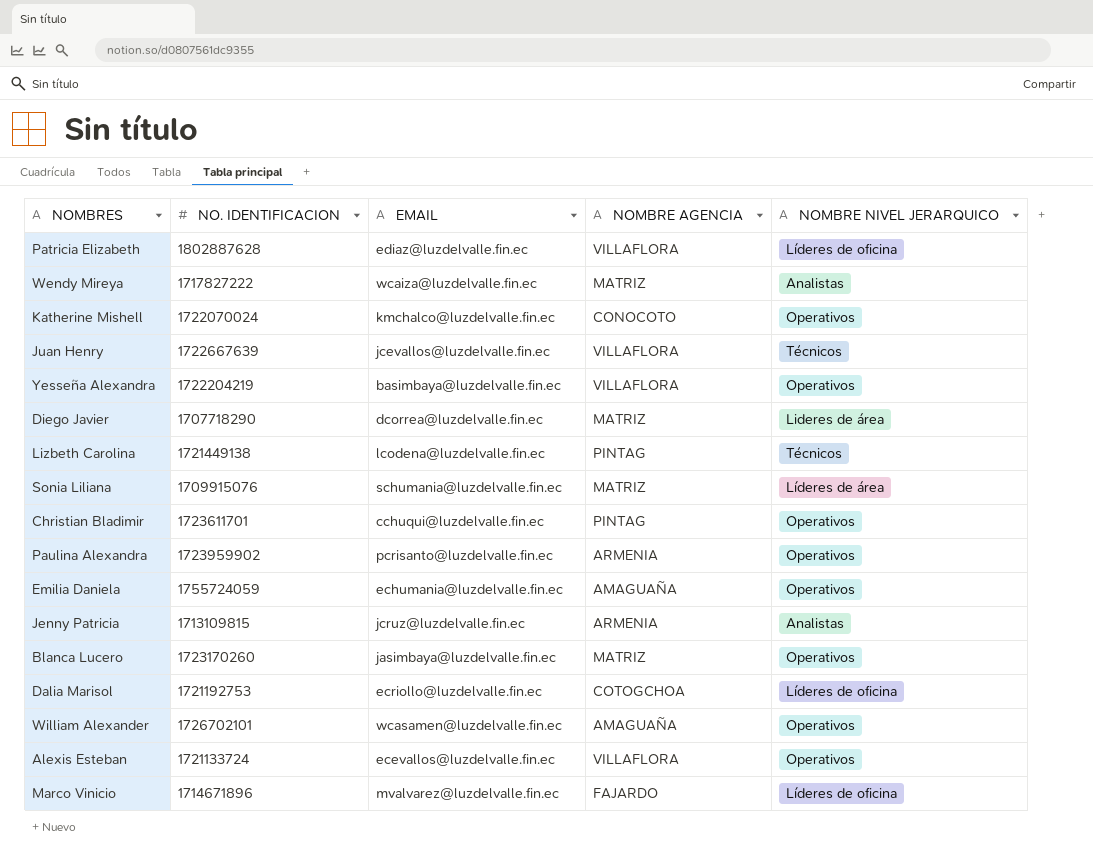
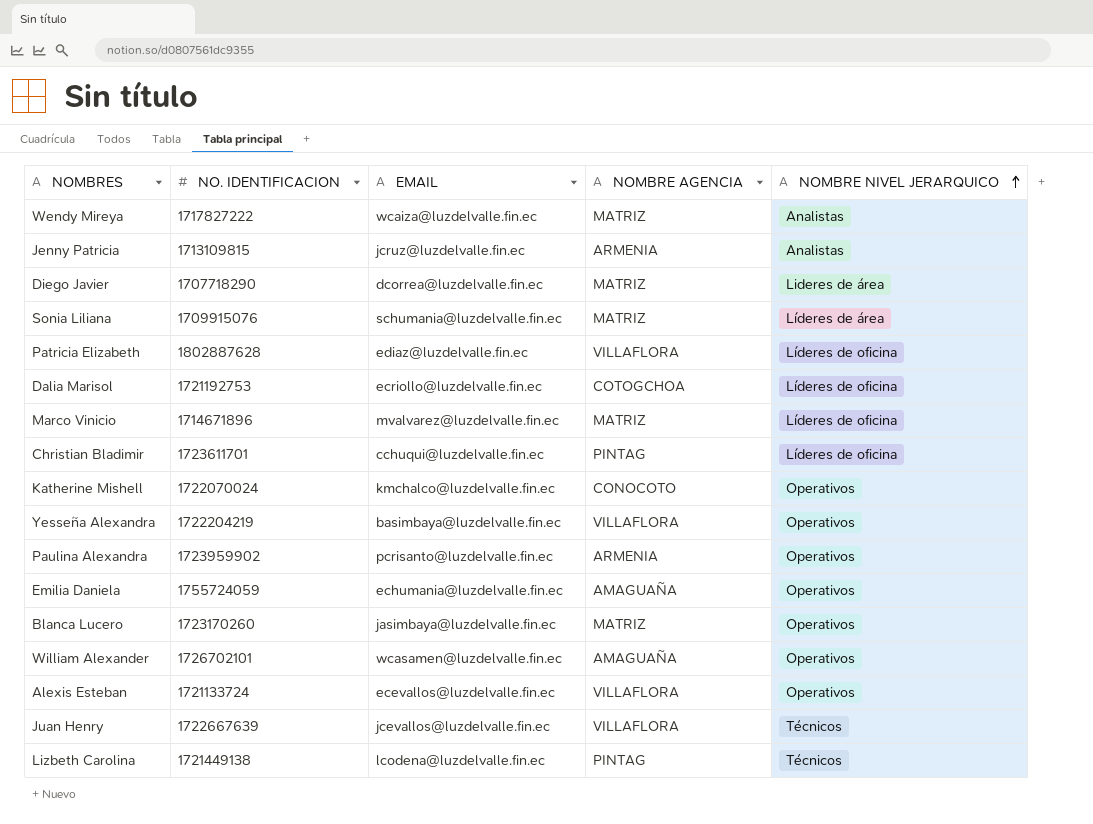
row order: none -> NOMBRE NIVEL JERARQUICO ascending
Marco Vinicio | NOMBRE AGENCIA: FAJARDO -> MATRIZ
Christian Bladimir | NOMBRE NIVEL JERARQUICO: Operativos -> Líderes de oficina

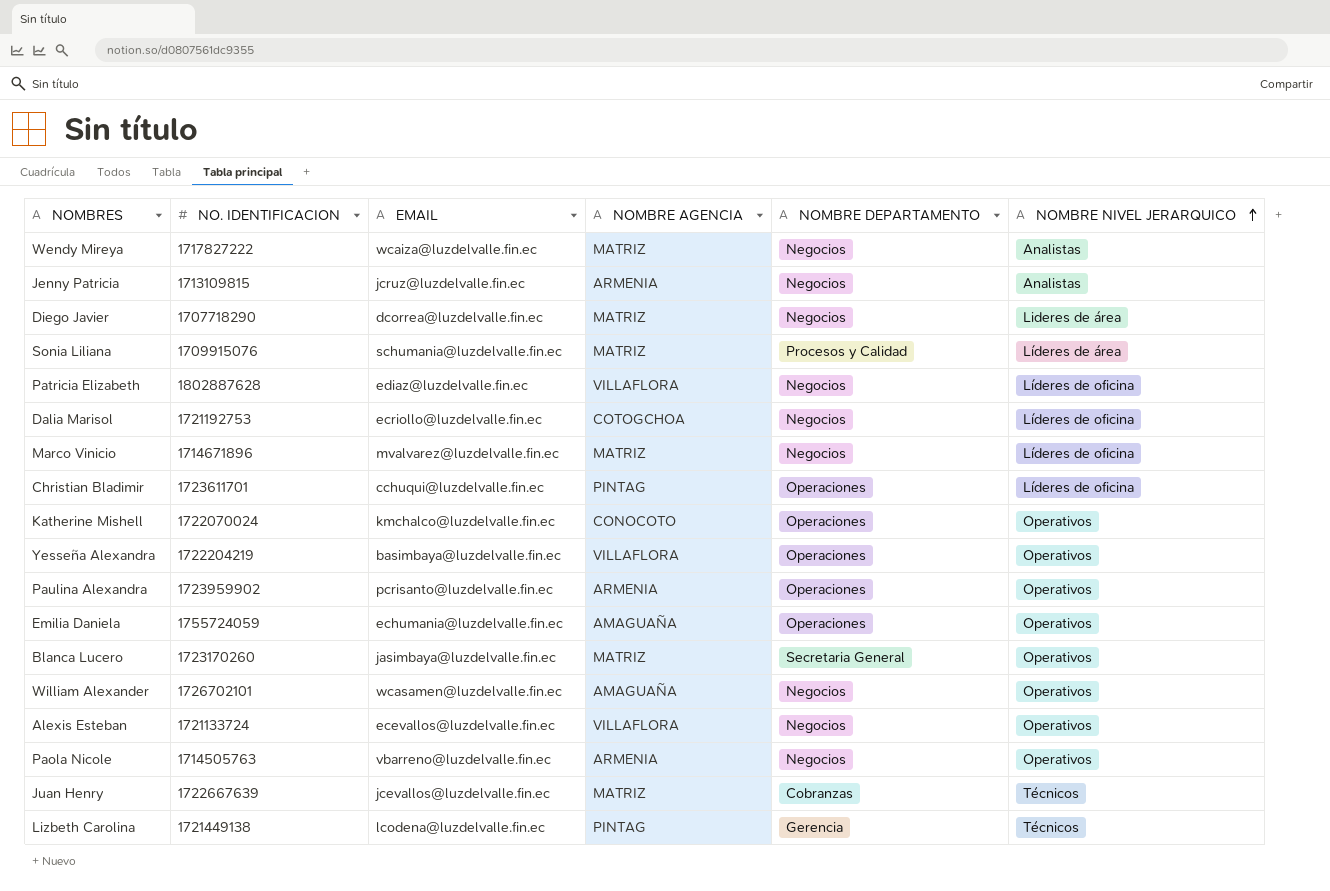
column NOMBRE DEPARTAMENTO | position: none -> 5
row Paola Nicole: none -> 1714505763 | vbarreno@luzdelvalle.fin.ec | ARMENIA | Negocios | Operativos
Juan Henry | NOMBRE AGENCIA: VILLAFLORA -> MATRIZ

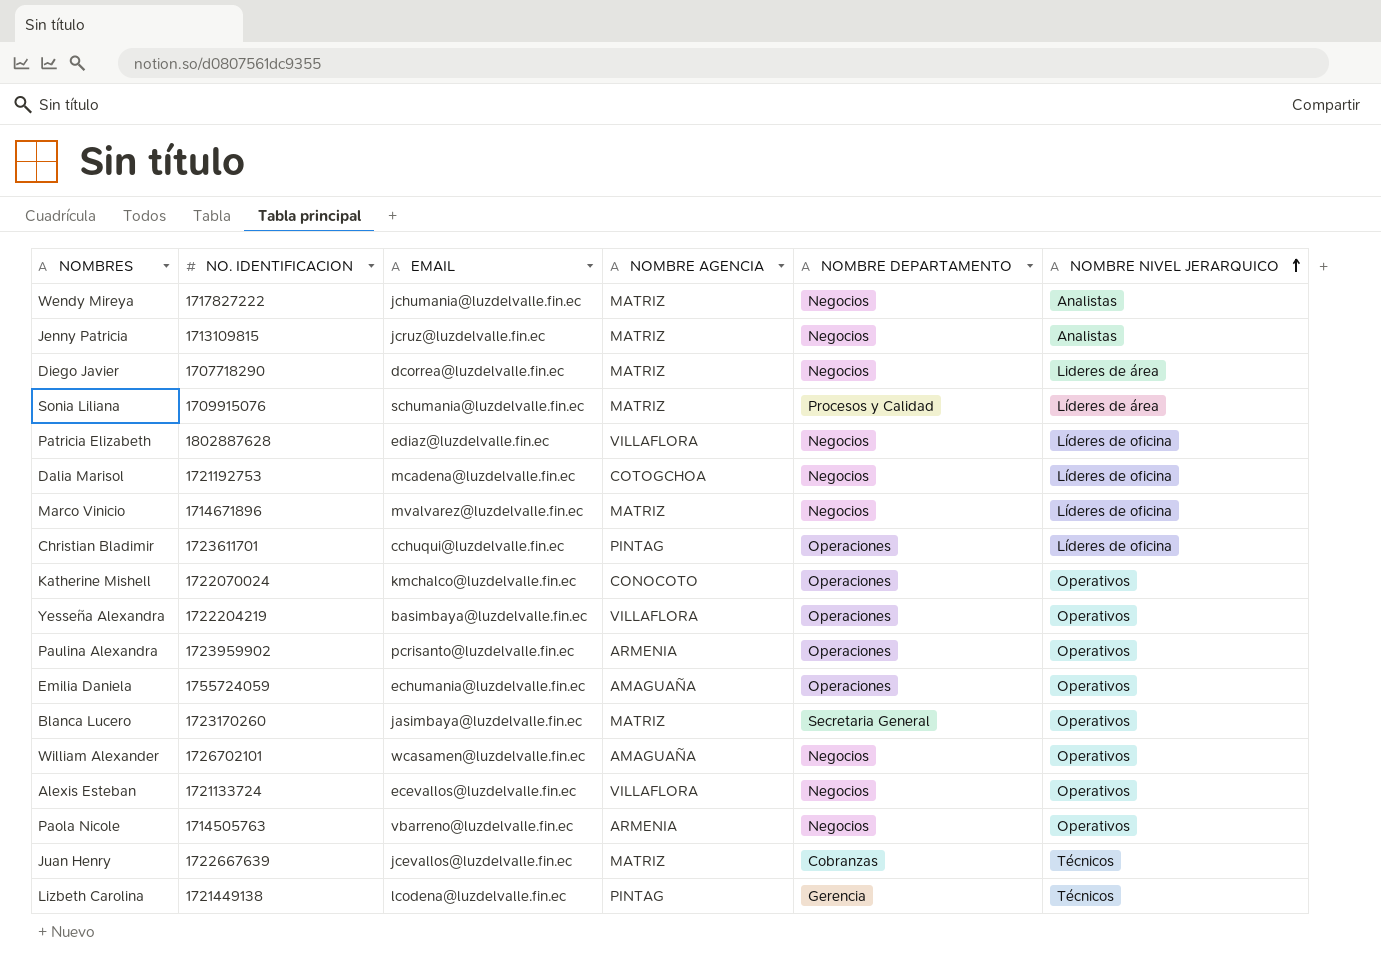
Wendy Mireya | EMAIL: wcaiza@luzdelvalle.fin.ec -> jchumania@luzdelvalle.fin.ec
Jenny Patricia | NOMBRE AGENCIA: ARMENIA -> MATRIZ
Dalia Marisol | EMAIL: ecriollo@luzdelvalle.fin.ec -> mcadena@luzdelvalle.fin.ec

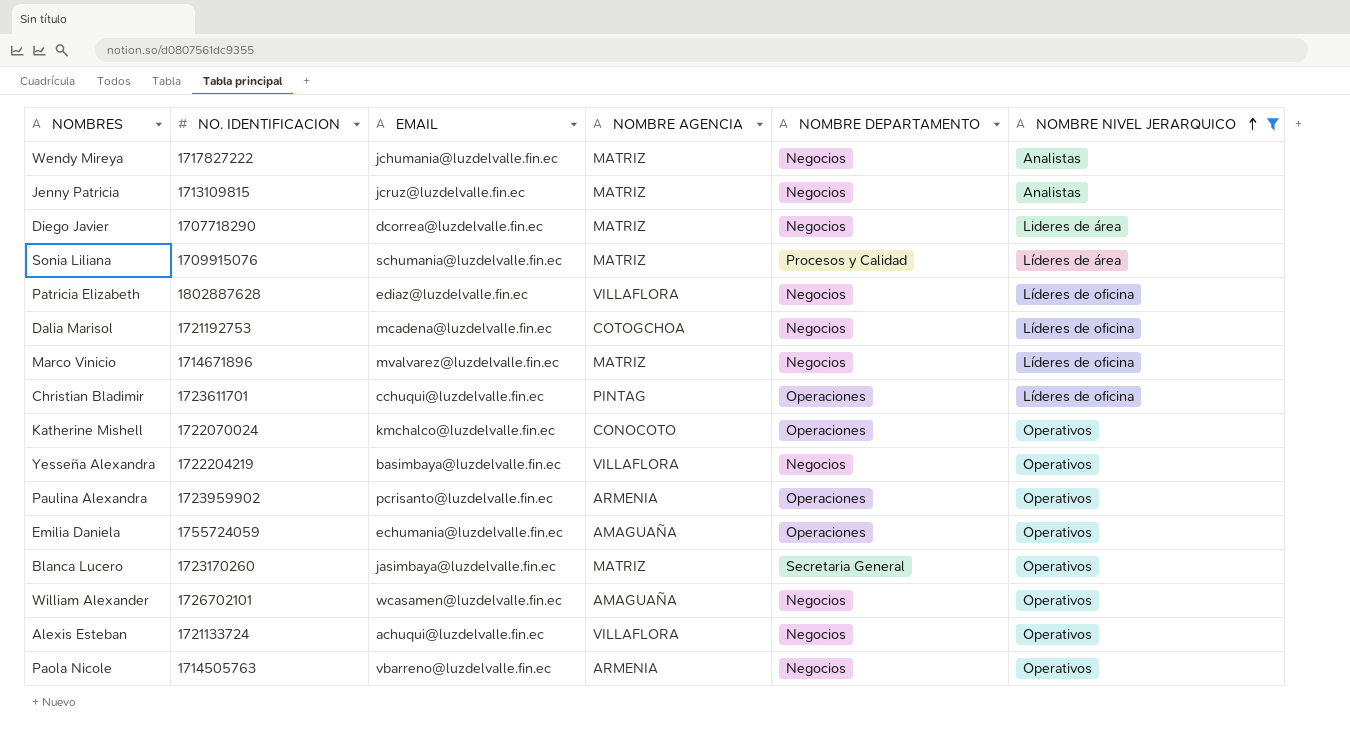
filter: none -> NOMBRE NIVEL JERARQUICO != Técnicos
Yesseña Alexandra | NOMBRE DEPARTAMENTO: Operaciones -> Negocios
Alexis Esteban | EMAIL: ecevallos@luzdelvalle.fin.ec -> achuqui@luzdelvalle.fin.ec

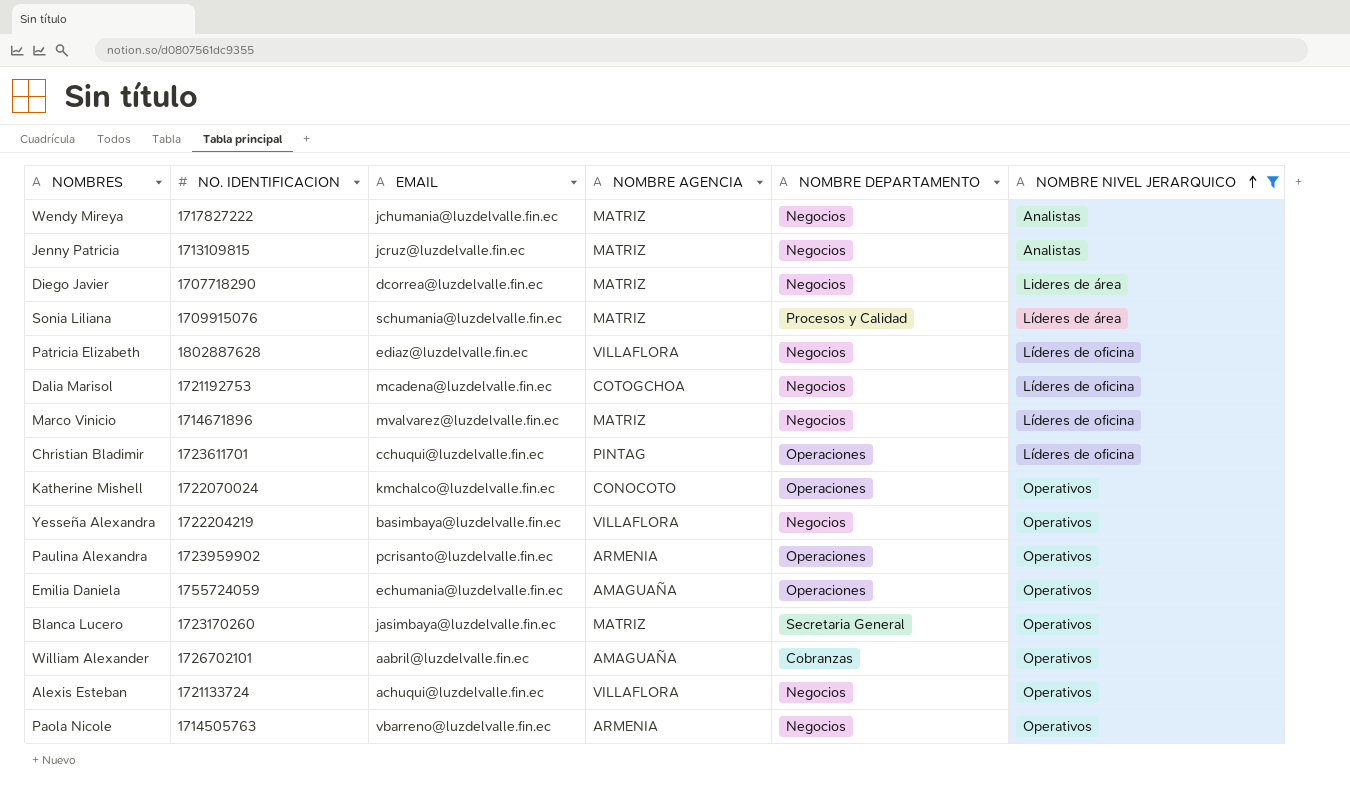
William Alexander | EMAIL: wcasamen@luzdelvalle.fin.ec -> aabril@luzdelvalle.fin.ec
William Alexander | NOMBRE DEPARTAMENTO: Negocios -> Cobranzas

